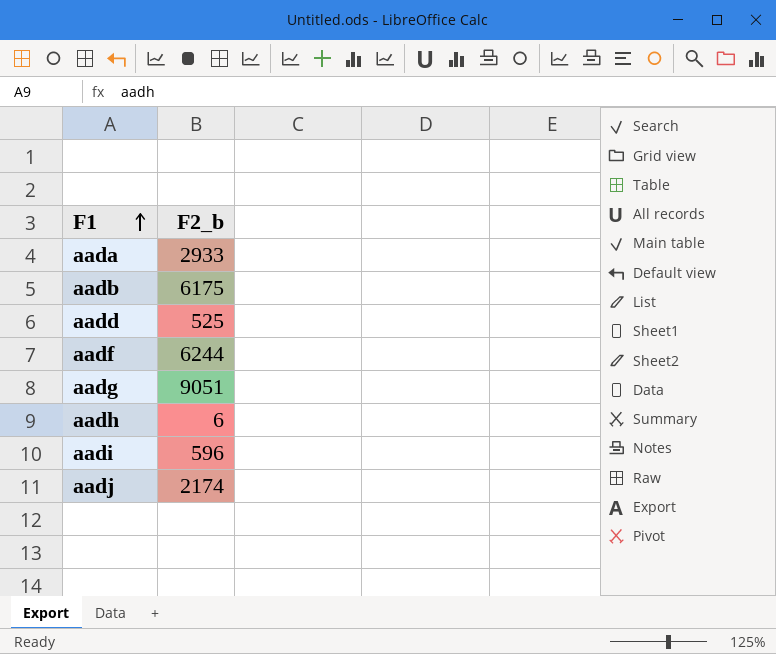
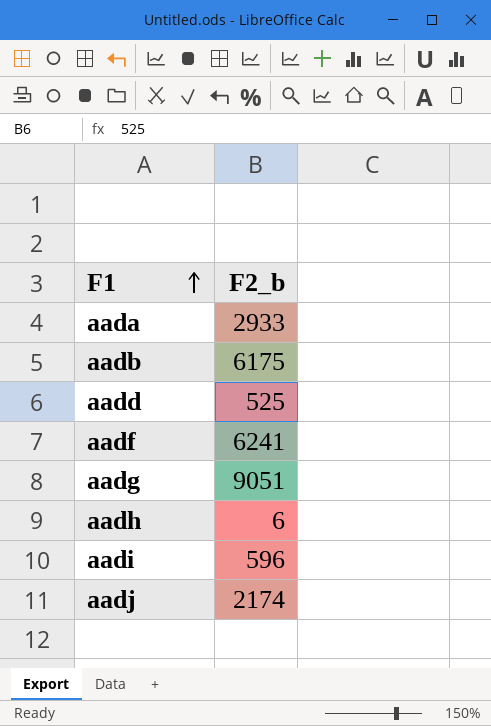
aadf | F2_b: 6244 -> 6241

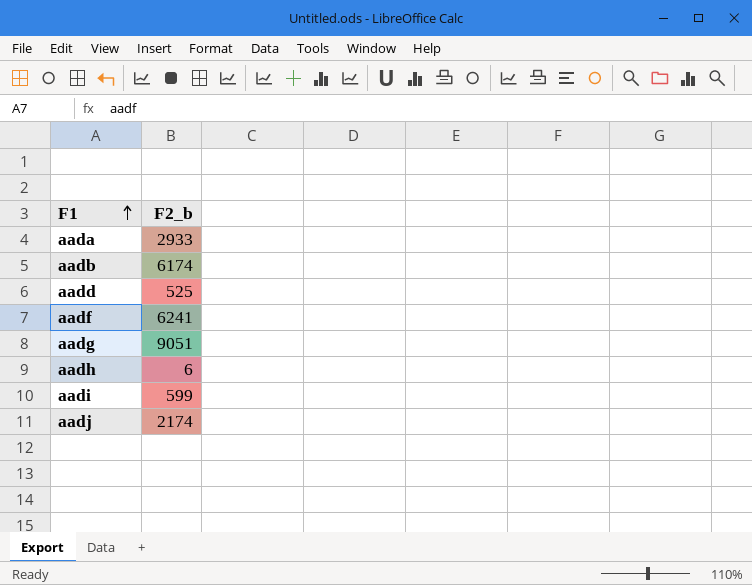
aadb | F2_b: 6175 -> 6174
aadi | F2_b: 596 -> 599

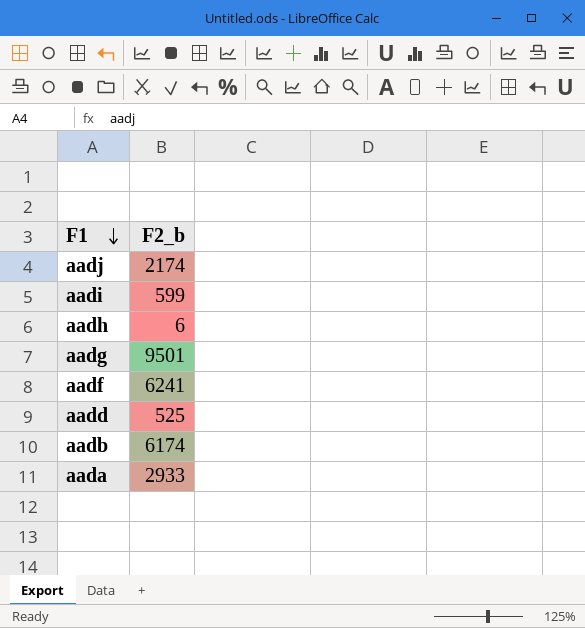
row order: F1 ascending -> F1 descending
aadg | F2_b: 9051 -> 9501

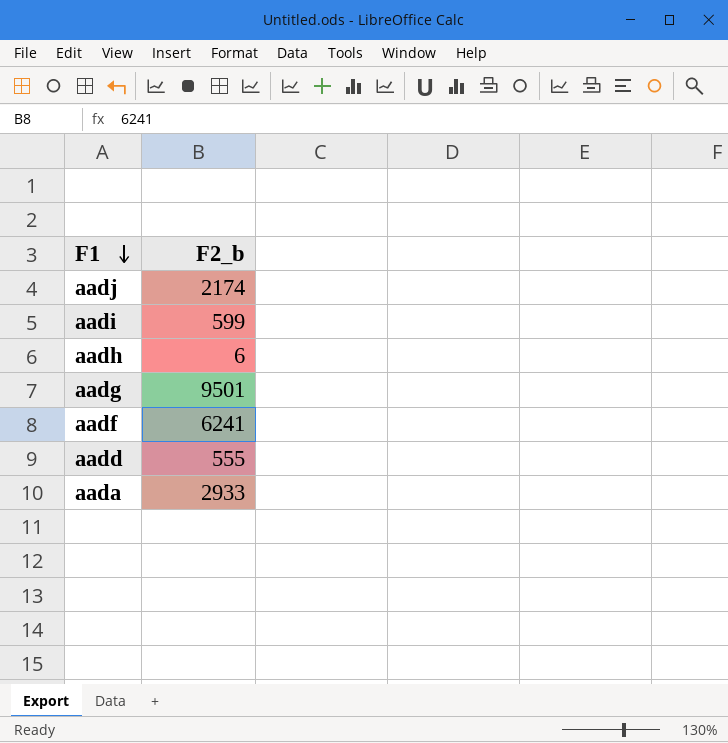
row aadb: 6174 -> none
aadd | F2_b: 525 -> 555

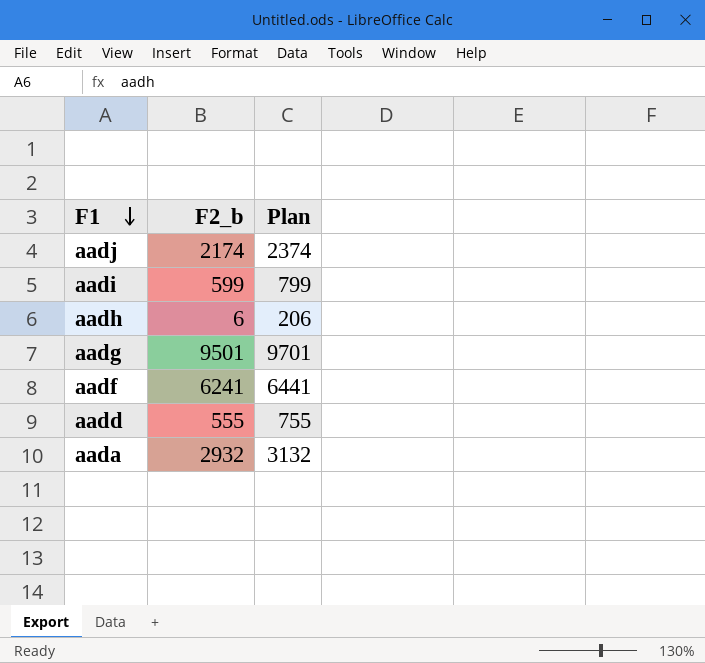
column Plan | formula: none -> [F2_b] + 200
aada | F2_b: 2933 -> 2932

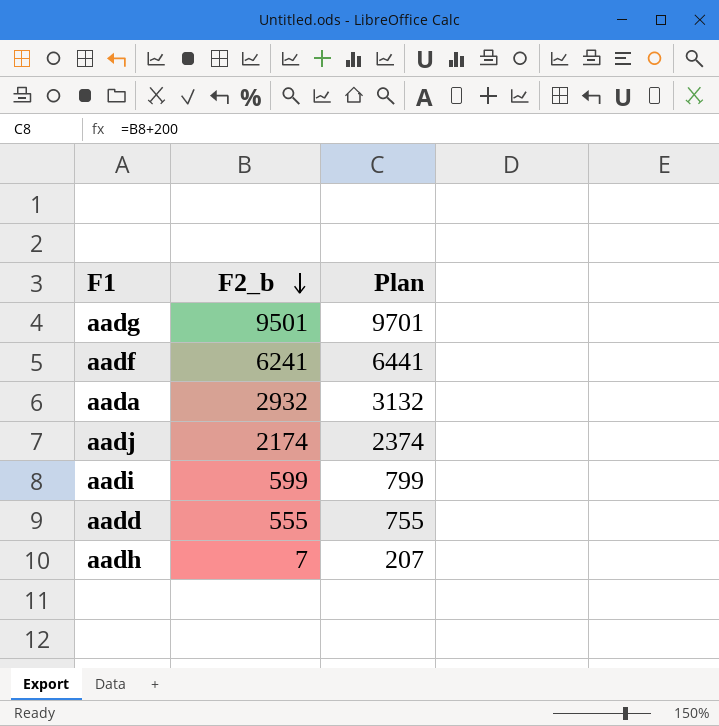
row order: F1 descending -> F2_b descending
aadh | F2_b: 6 -> 7
aadh | Plan: 206 -> 207

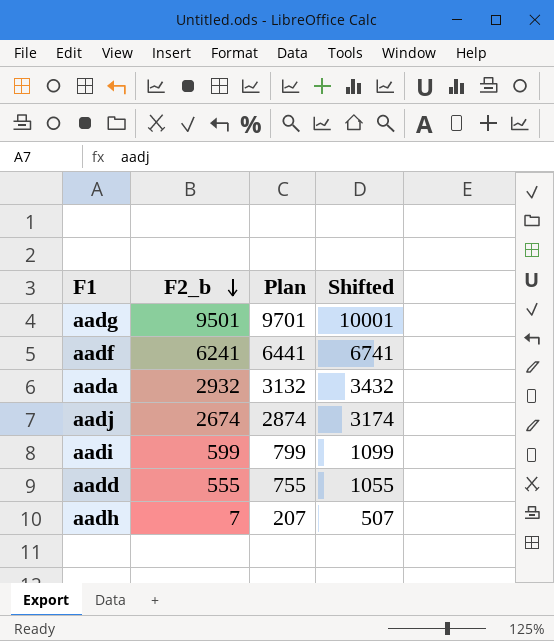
column Shifted | formula: none -> [F2_b] + 500
aadj | F2_b: 2174 -> 2674
aadj | Plan: 2374 -> 2874

